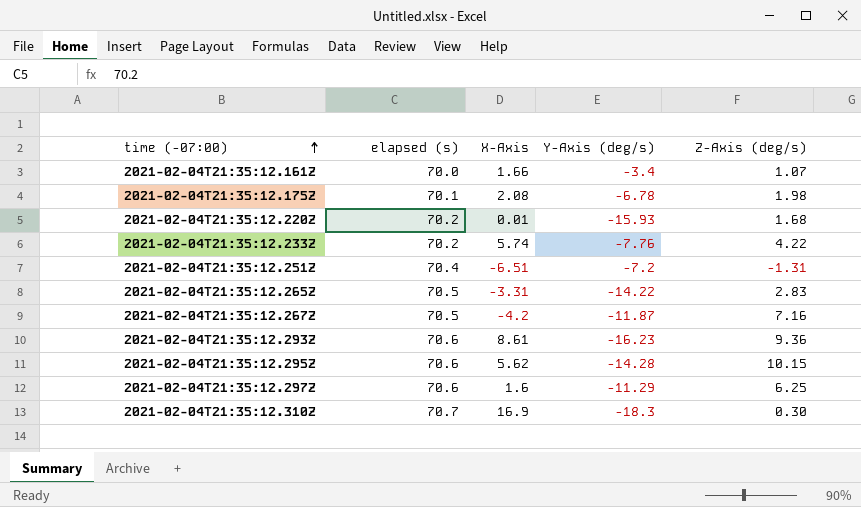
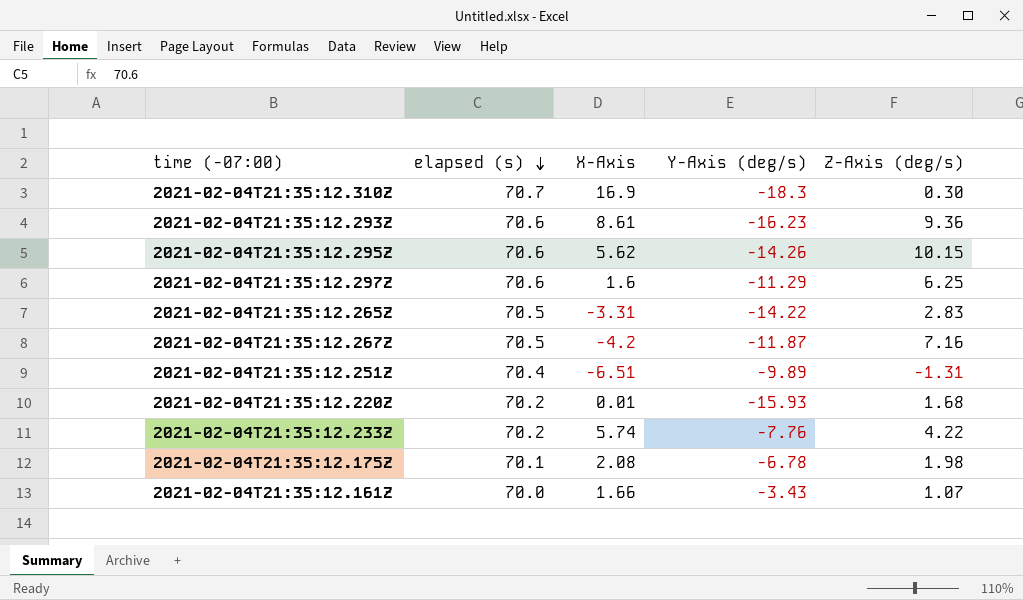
row order: time (-07:00) ascending -> elapsed (s) descending
2021-02-04T21:35:12.295Z | Y-Axis (deg/s): -14.28 -> -14.26
2021-02-04T21:35:12.251Z | Y-Axis (deg/s): -7.2 -> -9.89
2021-02-04T21:35:12.161Z | Y-Axis (deg/s): -3.4 -> -3.43

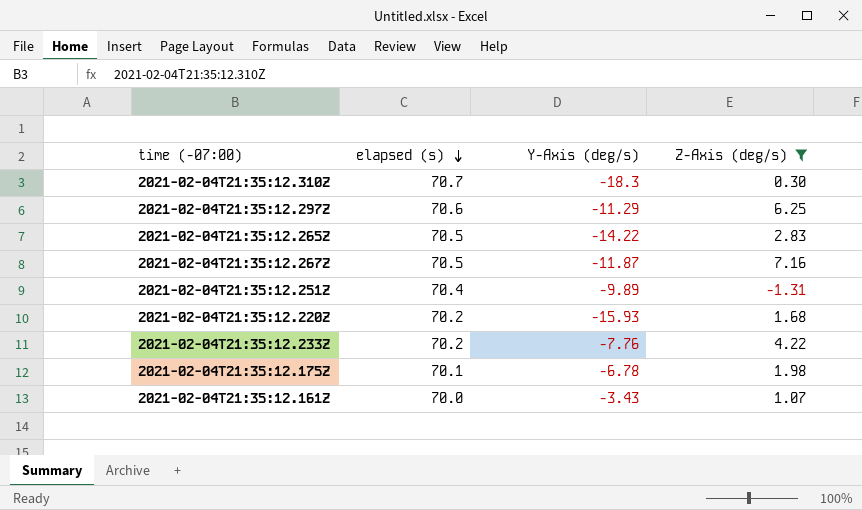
filter: none -> Z-Axis (deg/s) <= 7.16
column X-Axis | position: 3 -> none

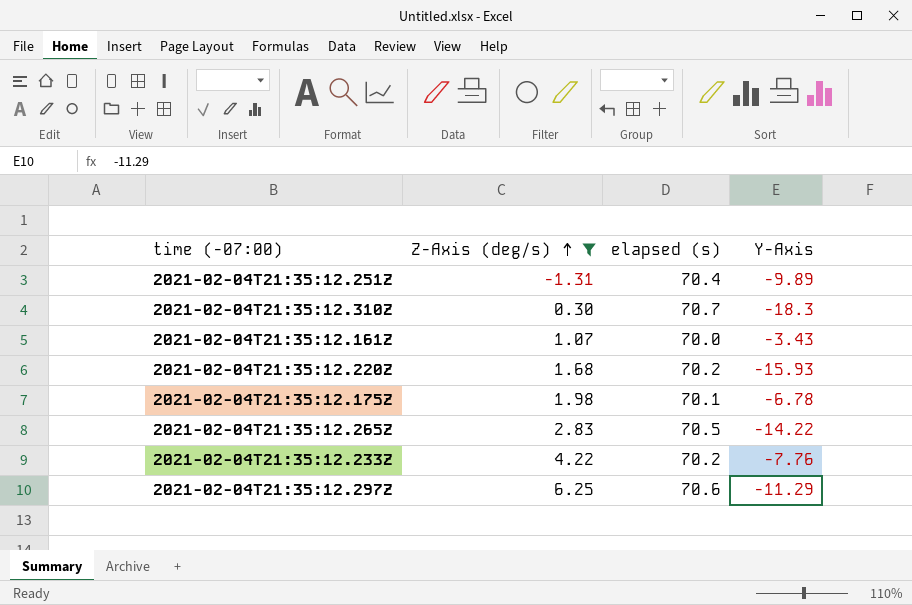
row order: elapsed (s) descending -> Z-Axis (deg/s) ascending
column Z-Axis (deg/s) | position: 4 -> 2
column name: Y-Axis (deg/s) -> Y-Axis
row 2021-02-04T21:35:12.267Z: 70.5 | -11.87 | 7.16 -> none

